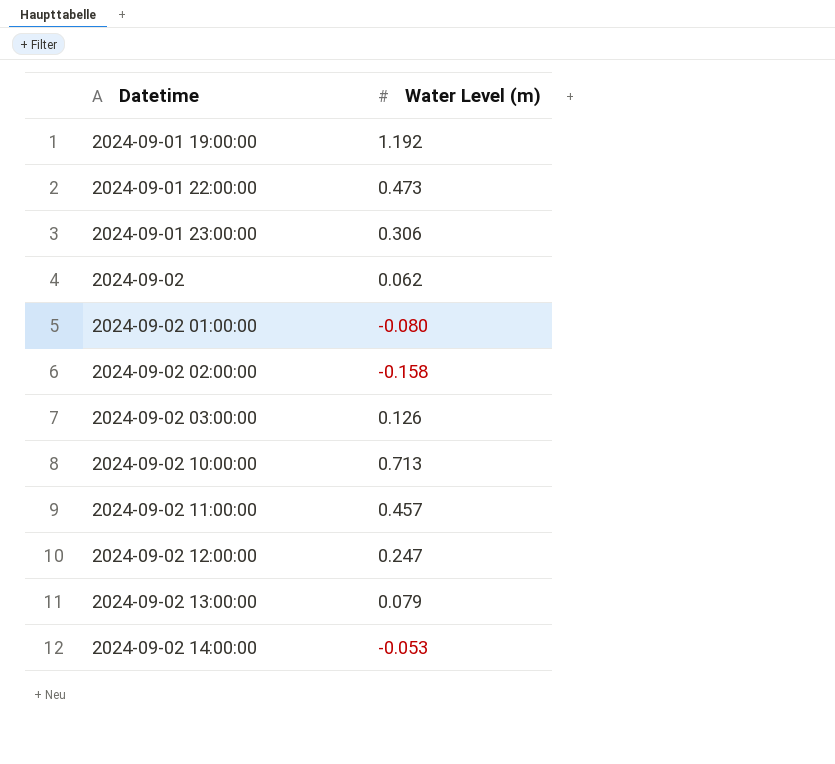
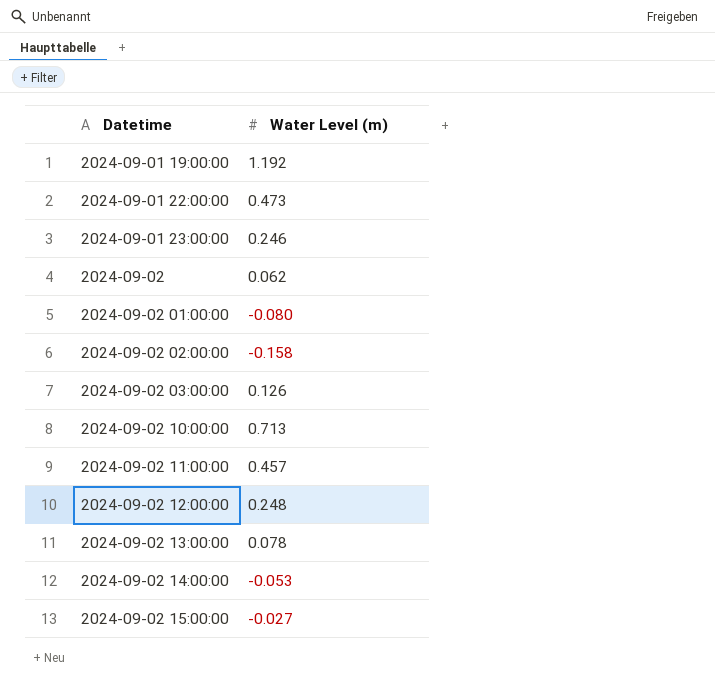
2024-09-01 23:00:00 | Water Level (m): 0.306 -> 0.246
2024-09-02 12:00:00 | Water Level (m): 0.247 -> 0.248
2024-09-02 13:00:00 | Water Level (m): 0.079 -> 0.078
row 2024-09-02 15:00:00: none -> -0.027

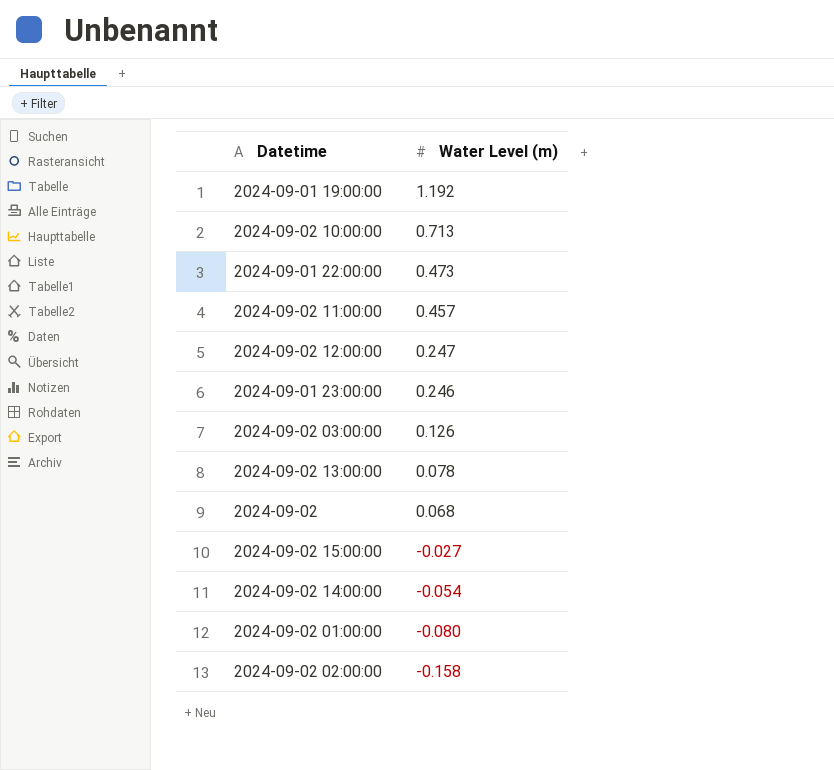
row order: Datetime ascending -> Water Level (m) descending
2024-09-02 12:00:00 | Water Level (m): 0.248 -> 0.247
2024-09-02 | Water Level (m): 0.062 -> 0.068
2024-09-02 14:00:00 | Water Level (m): -0.053 -> -0.054

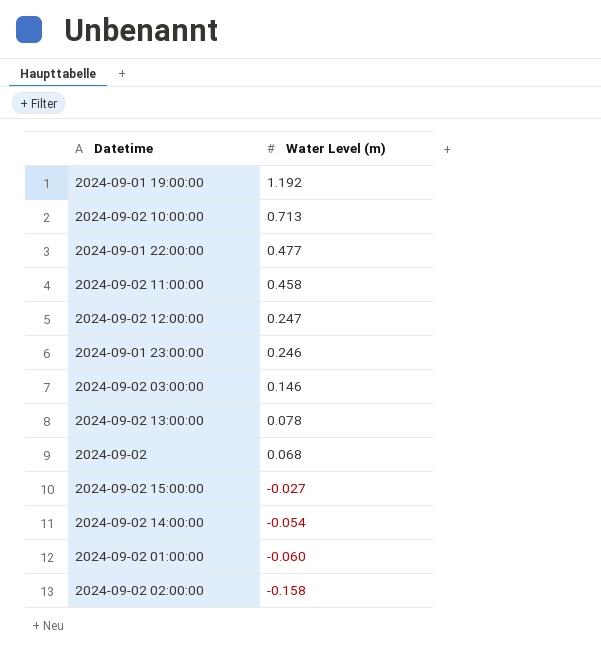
2024-09-01 22:00:00 | Water Level (m): 0.473 -> 0.477
2024-09-02 11:00:00 | Water Level (m): 0.457 -> 0.458
2024-09-02 03:00:00 | Water Level (m): 0.126 -> 0.146
2024-09-02 01:00:00 | Water Level (m): -0.080 -> -0.060

